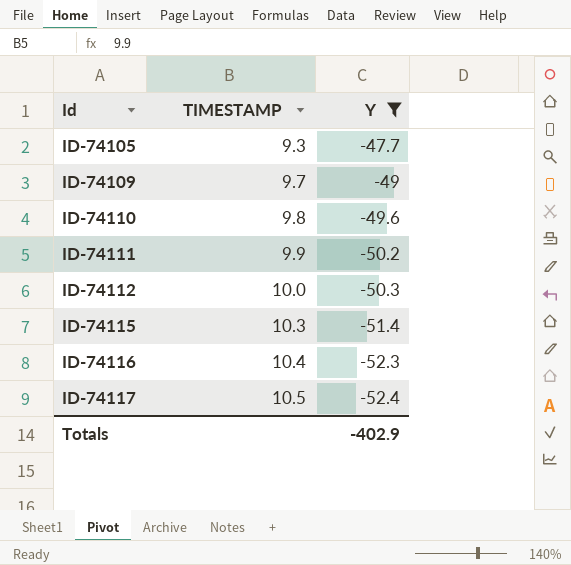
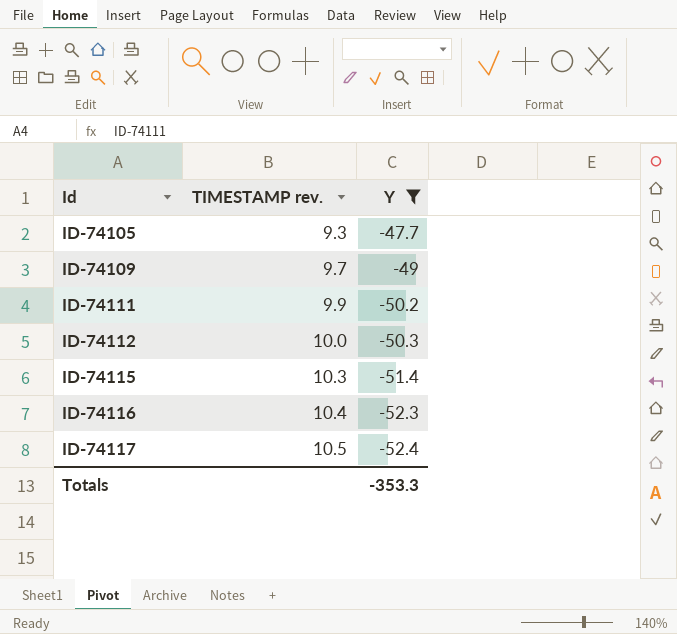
column name: TIMESTAMP -> TIMESTAMP rev.
row ID-74110: 9.8 | -49.6 -> none
Totals | Y: -402.9 -> -353.3

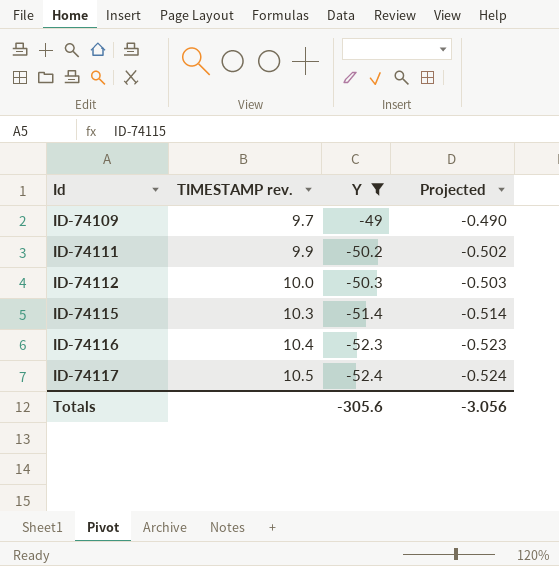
column Projected | formula: none -> [Y] * 0.01
row ID-74105: 9.3 | -47.7 -> none
Totals | Y: -353.3 -> -305.6

